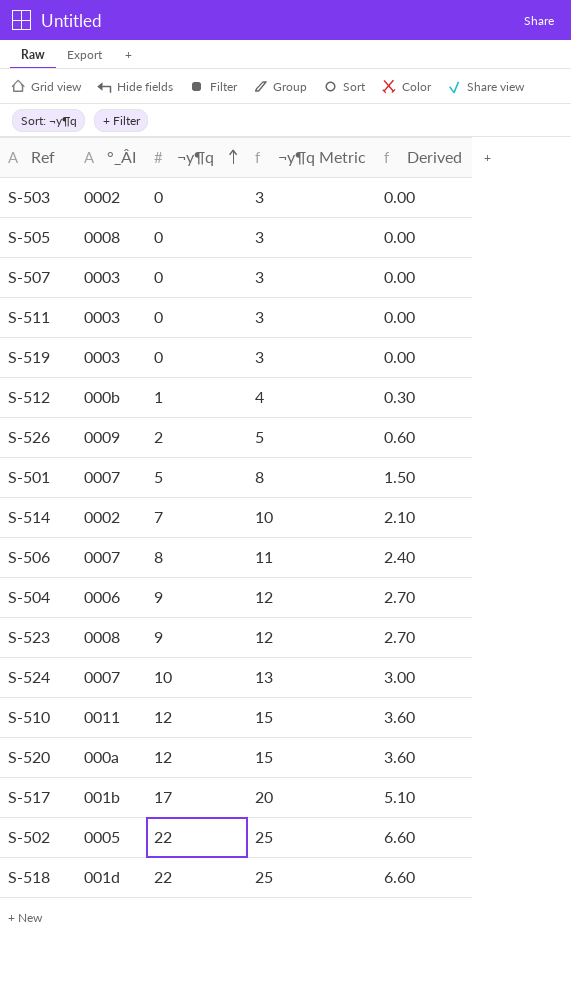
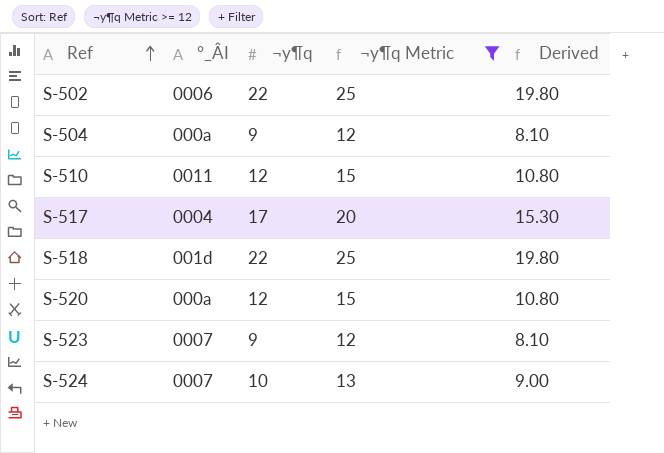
filter: none -> ¬y¶q Metric >= 12
row order: ¬y¶q ascending -> Ref ascending
column Derived | formula: [¬y¶q] * 0.3 -> [¬y¶q] * 0.9
S-502 | °_ÂI: 0005 -> 0006
S-504 | °_ÂI: 0006 -> 000a
S-517 | °_ÂI: 001b -> 0004
S-523 | °_ÂI: 0008 -> 0007

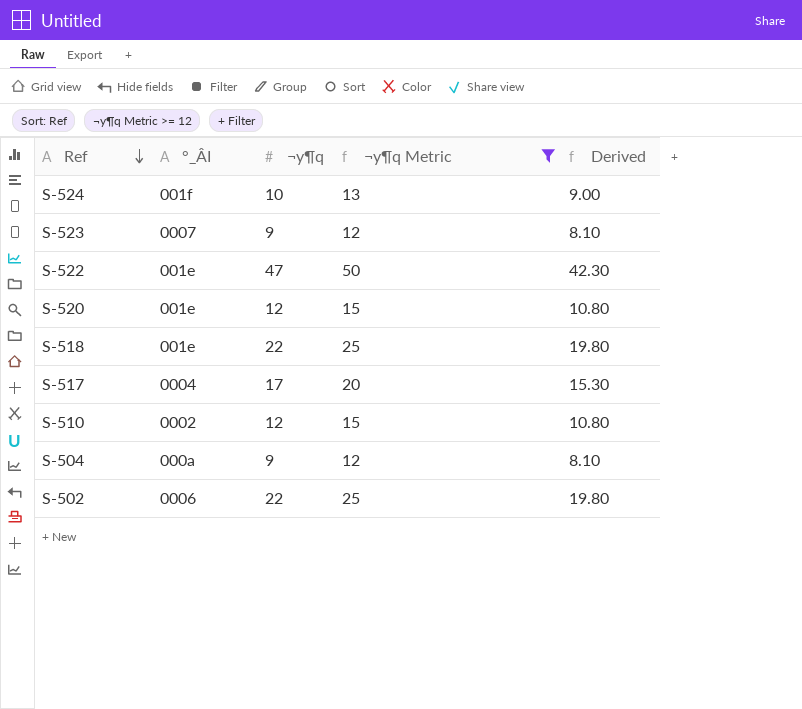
row order: Ref ascending -> Ref descending
S-524 | °_ÂI: 0007 -> 001f
row S-522: none -> 001e | 47 | 50 | 42.30
S-520 | °_ÂI: 000a -> 001e
S-518 | °_ÂI: 001d -> 001e
S-510 | °_ÂI: 0011 -> 0002

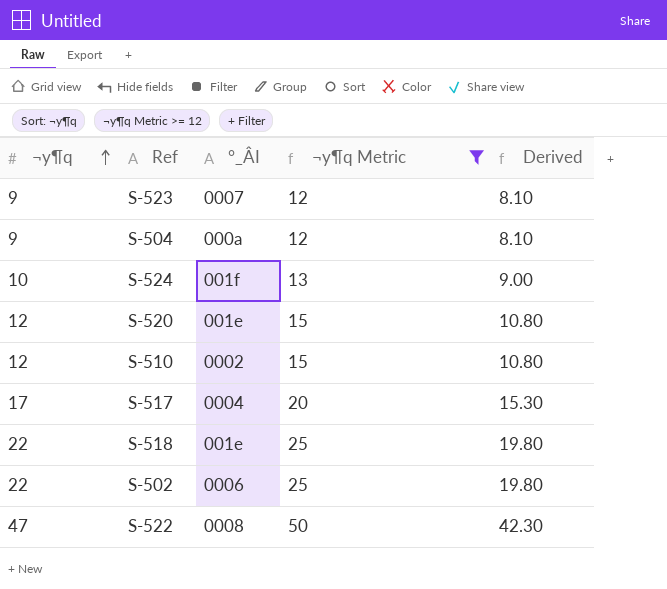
row order: Ref descending -> ¬y¶q ascending
column ¬y¶q | position: 3 -> 1
S-522 | °_ÂI: 001e -> 0008

